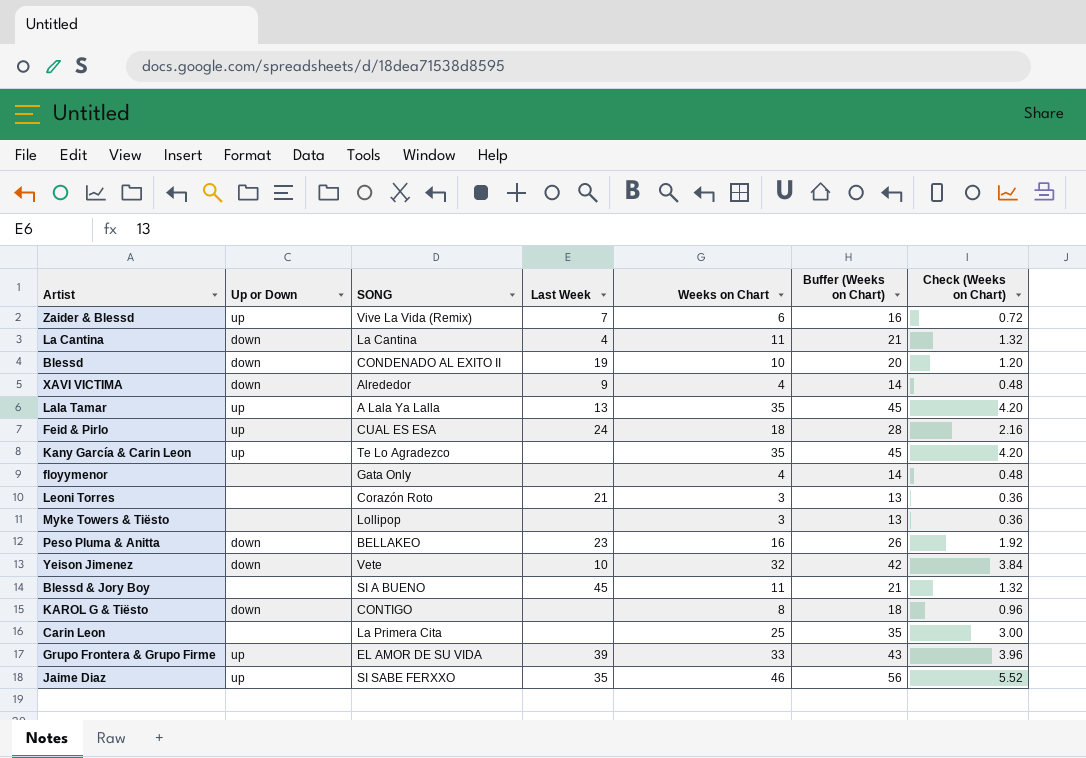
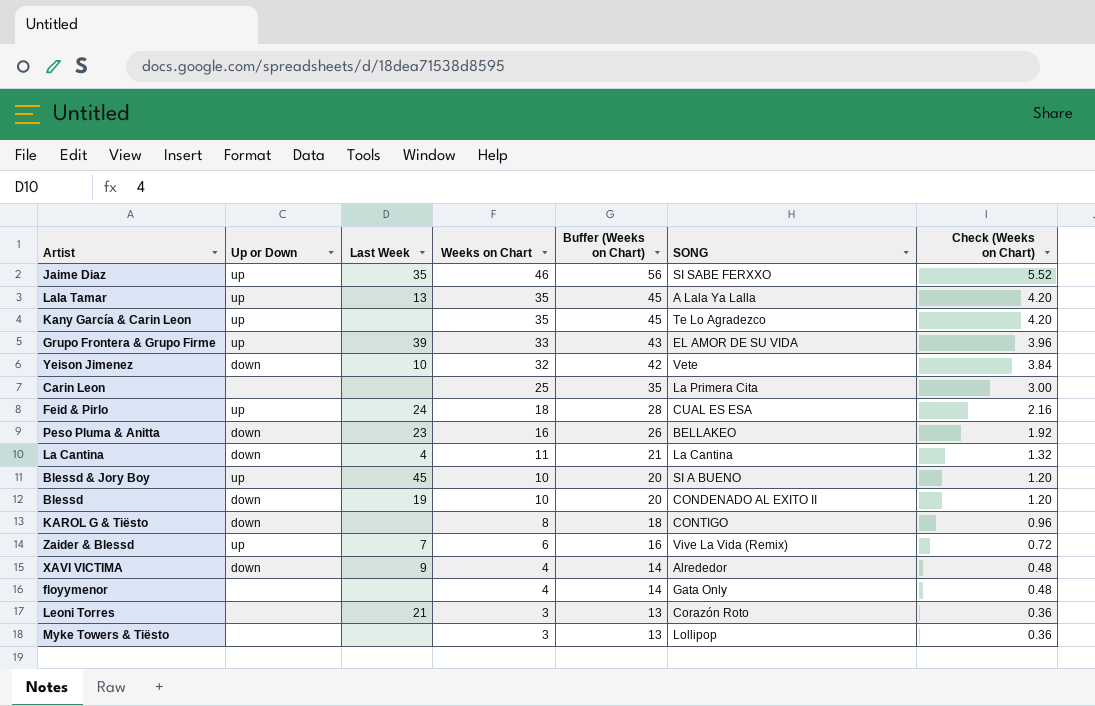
row order: none -> Weeks on Chart descending
column SONG | position: 3 -> 6
Blessd & Jory Boy | Up or Down: none -> up
Blessd & Jory Boy | Weeks on Chart: 11 -> 10
Blessd & Jory Boy | Buffer (Weeks on Chart): 21 -> 20
Blessd & Jory Boy | Check (Weeks on Chart): 1.32 -> 1.20

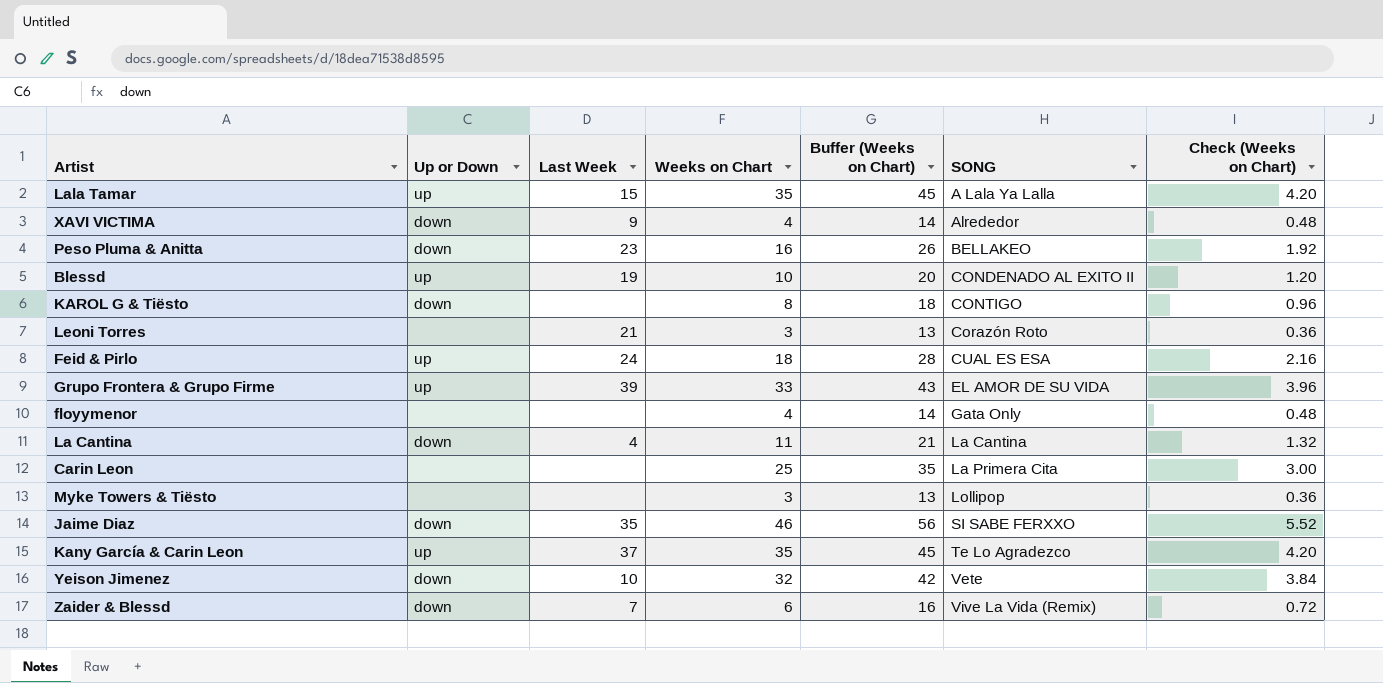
row order: Weeks on Chart descending -> SONG ascending
row Blessd & Jory Boy: up | 45 | 10 | 20 | SI A BUENO | 1.20 -> none
Lala Tamar | Last Week: 13 -> 15
Blessd | Up or Down: down -> up
Jaime Diaz | Up or Down: up -> down
Kany García & Carin Leon | Last Week: none -> 37
Zaider & Blessd | Up or Down: up -> down

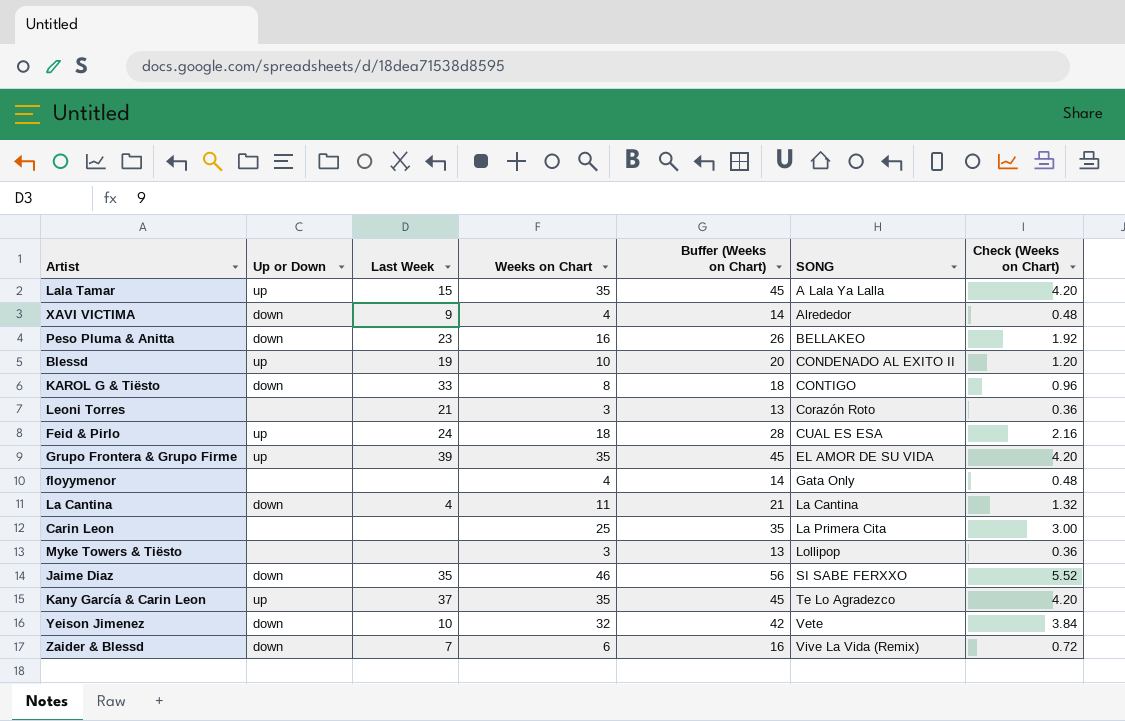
KAROL G & Tiësto | Last Week: none -> 33
Grupo Frontera & Grupo Firme | Weeks on Chart: 33 -> 35
Grupo Frontera & Grupo Firme | Buffer (Weeks on Chart): 43 -> 45
Grupo Frontera & Grupo Firme | Check (Weeks on Chart): 3.96 -> 4.20

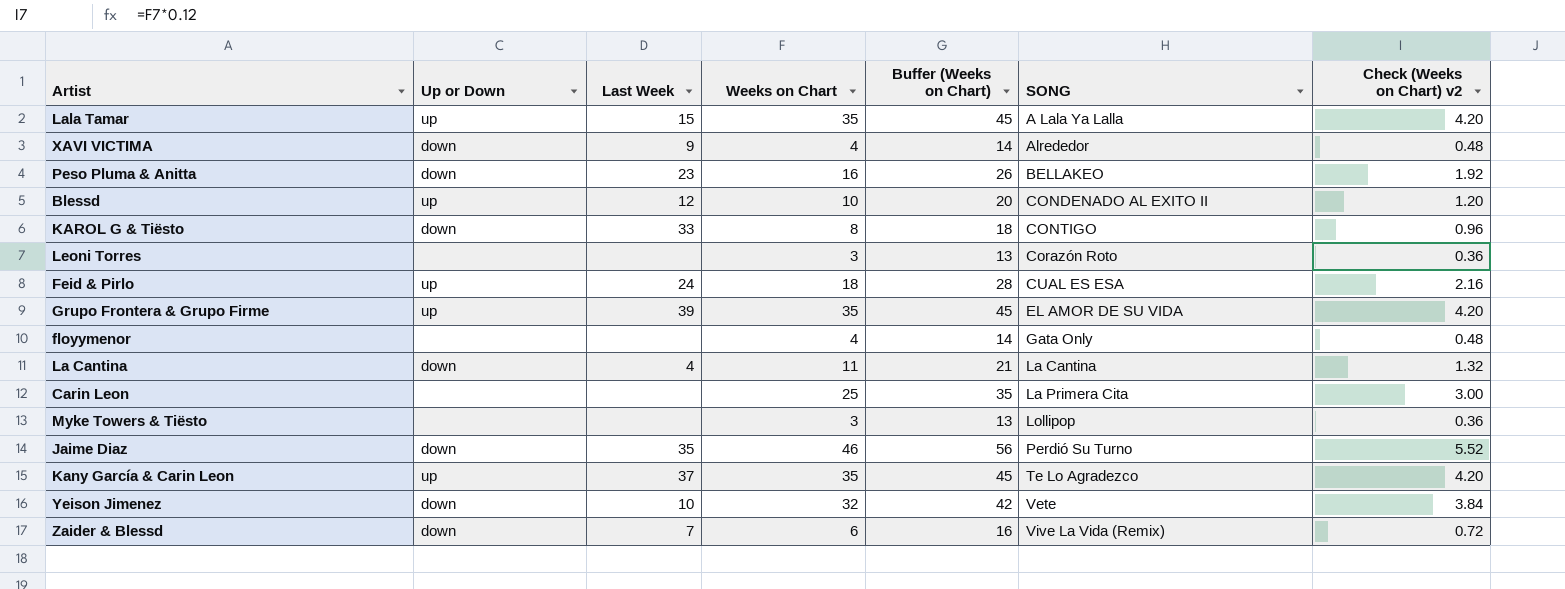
column name: Check (Weeks on Chart) -> Check (Weeks on Chart) v2
Blessd | Last Week: 19 -> 12
Leoni Torres | Last Week: 21 -> none
Jaime Diaz | SONG: SI SABE FERXXO -> Perdió Su Turno

